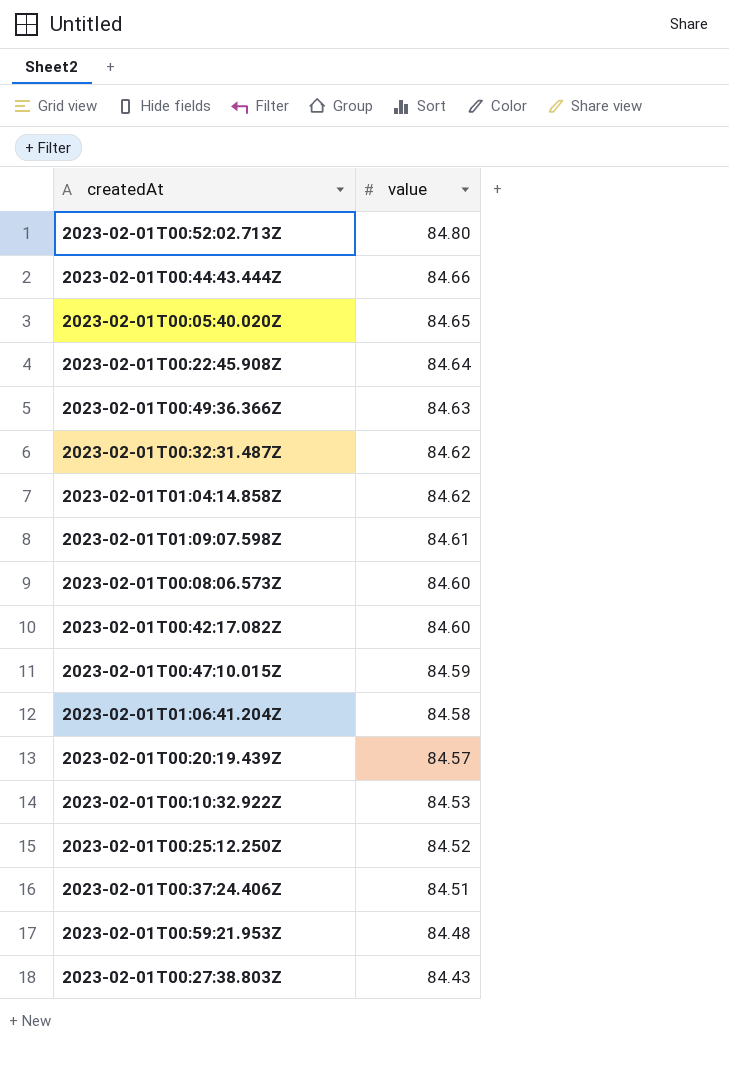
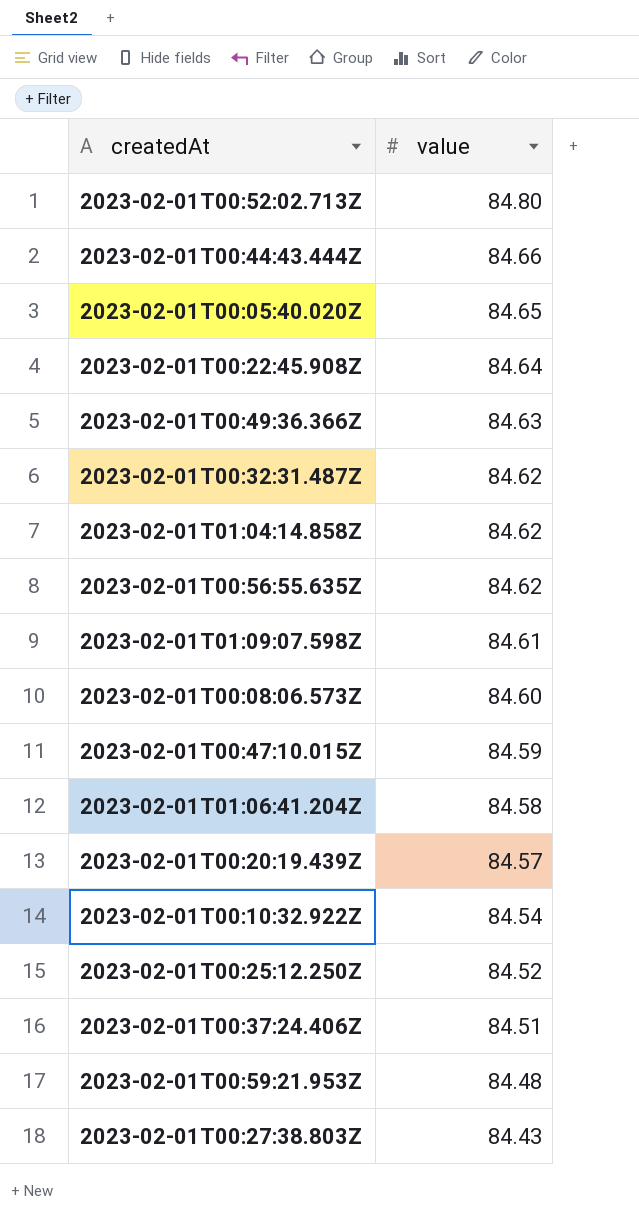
row 2023-02-01T00:42:17.082Z: 84.60 -> none
row 2023-02-01T00:56:55.635Z: none -> 84.62
2023-02-01T00:10:32.922Z | value: 84.53 -> 84.54

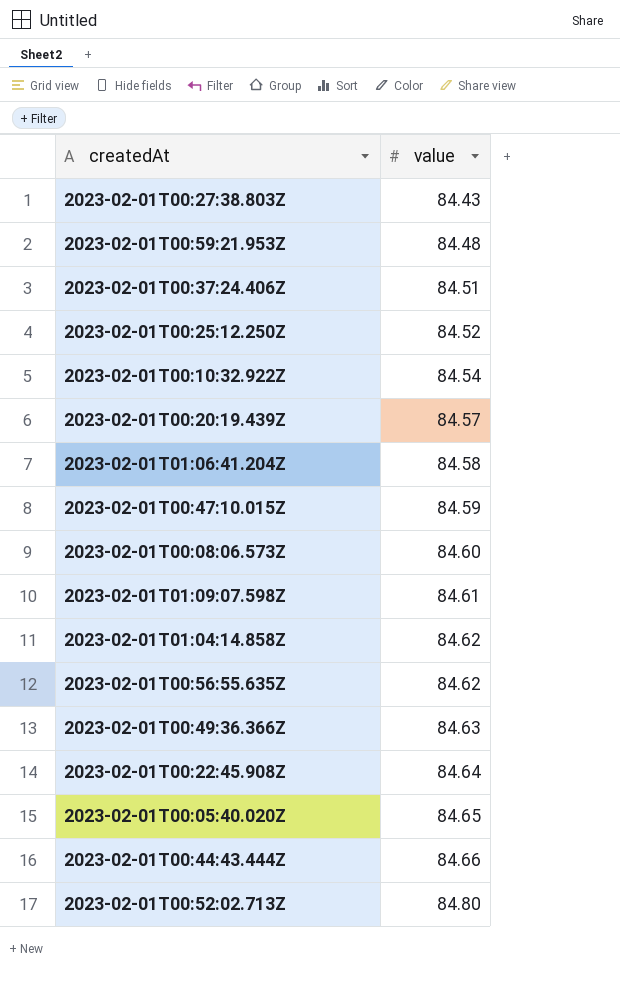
row order: value descending -> value ascending
row 2023-02-01T00:32:31.487Z: 84.62 -> none

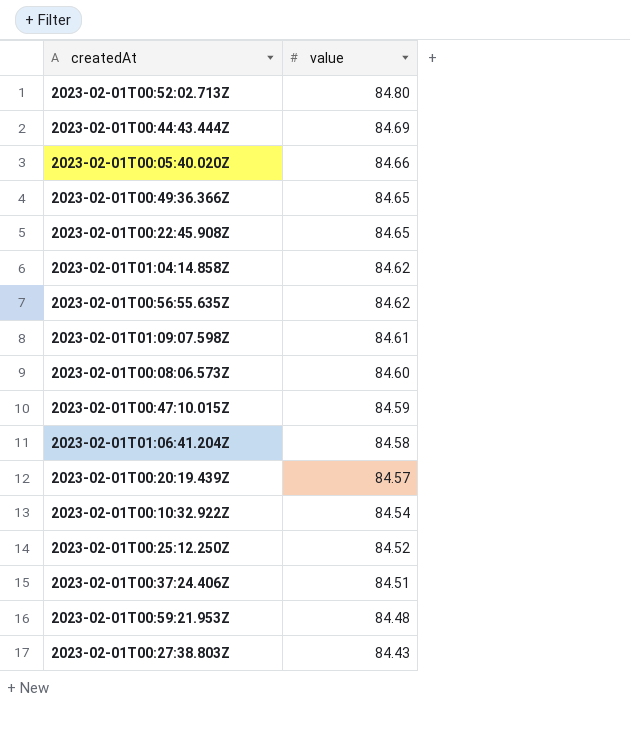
row order: value ascending -> value descending
2023-02-01T00:44:43.444Z | value: 84.66 -> 84.69
2023-02-01T00:05:40.020Z | value: 84.65 -> 84.66
2023-02-01T00:49:36.366Z | value: 84.63 -> 84.65
2023-02-01T00:22:45.908Z | value: 84.64 -> 84.65

